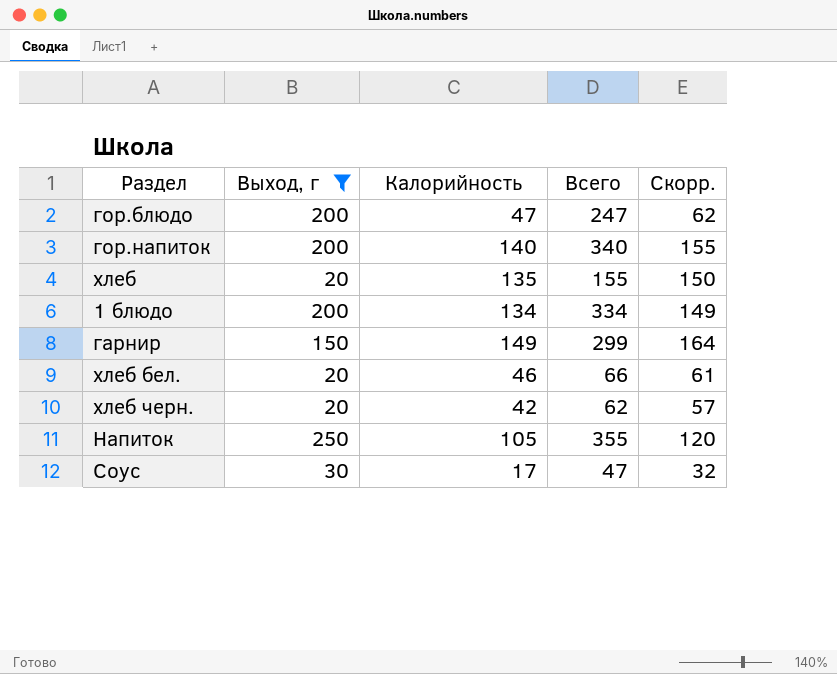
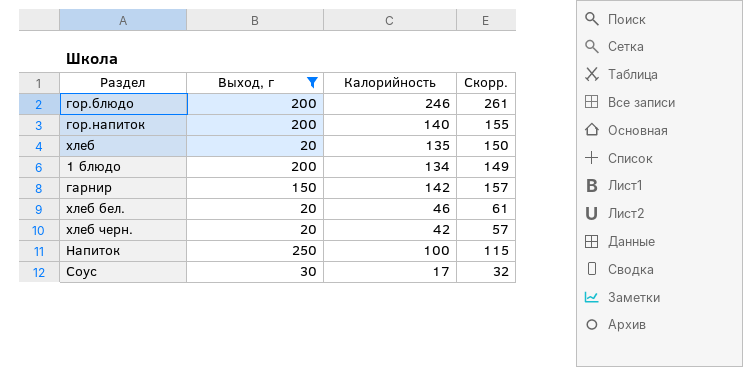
column Всего | formula: [Выход, г] + [Калорийность] -> none
гор.блюдо | Калорийность: 47 -> 246
гор.блюдо | Скорр.: 62 -> 261
гарнир | Калорийность: 149 -> 142
гарнир | Скорр.: 164 -> 157
Напиток | Калорийность: 105 -> 100
Напиток | Скорр.: 120 -> 115

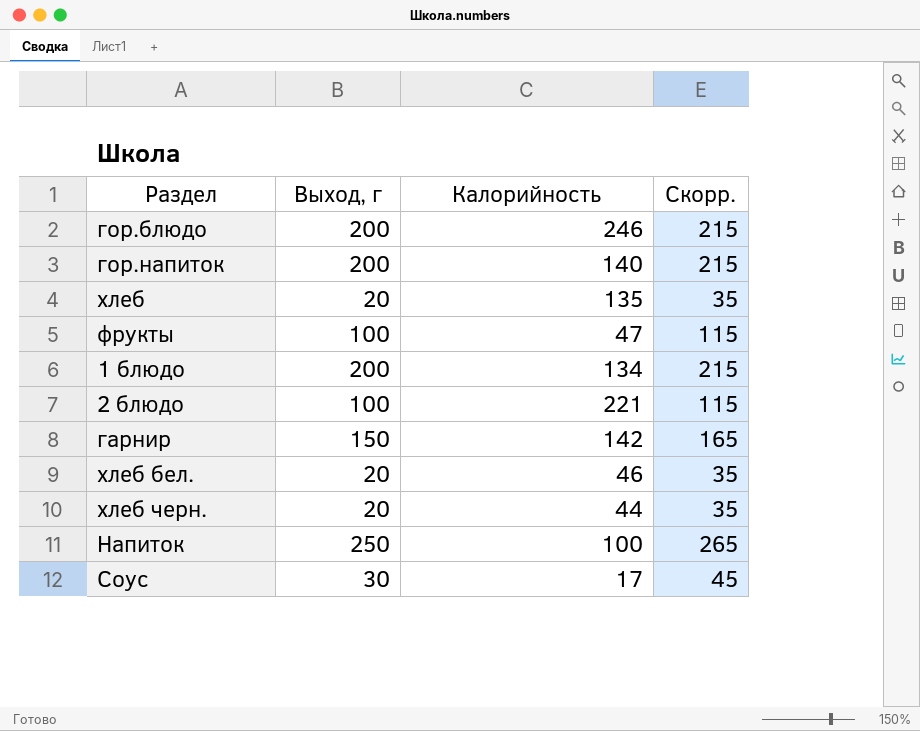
filter: Выход, г != 100 -> none
column Скорр. | formula: [Калорийность] + 15 -> [Выход, г] + 15
хлеб черн. | Калорийность: 42 -> 44

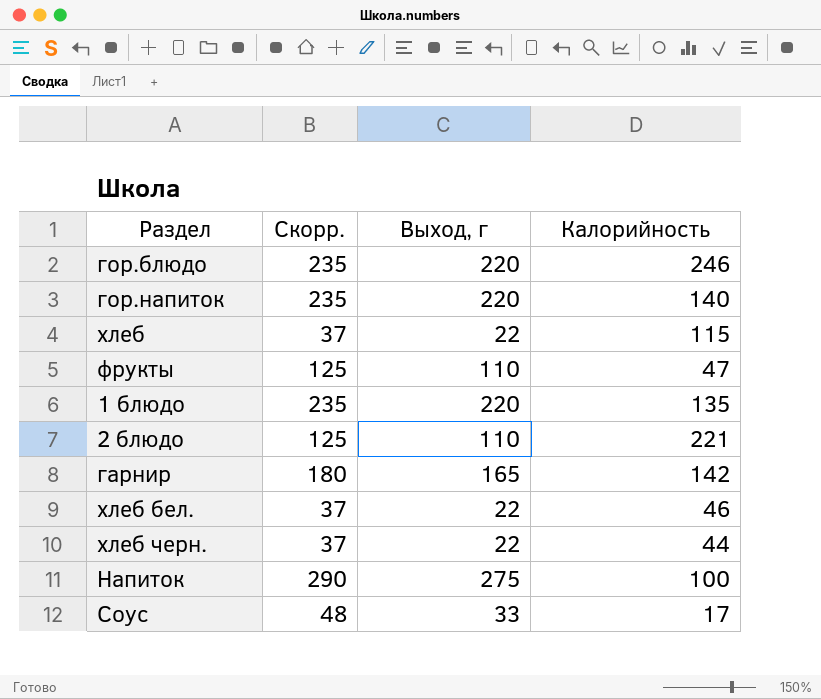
column Скорр. | position: 4 -> 2
гор.блюдо | Скорр.: 215 -> 235
гор.блюдо | Выход, г: 200 -> 220
гор.напиток | Скорр.: 215 -> 235
гор.напиток | Выход, г: 200 -> 220
хлеб | Скорр.: 35 -> 37
хлеб | Выход, г: 20 -> 22
хлеб | Калорийность: 135 -> 115
фрукты | Скорр.: 115 -> 125
фрукты | Выход, г: 100 -> 110
1 блюдо | Скорр.: 215 -> 235
1 блюдо | Выход, г: 200 -> 220
1 блюдо | Калорийность: 134 -> 135
2 блюдо | Скорр.: 115 -> 125
2 блюдо | Выход, г: 100 -> 110
гарнир | Скорр.: 165 -> 180
гарнир | Выход, г: 150 -> 165
хлеб бел. | Скорр.: 35 -> 37
хлеб бел. | Выход, г: 20 -> 22
хлеб черн. | Скорр.: 35 -> 37
хлеб черн. | Выход, г: 20 -> 22
Напиток | Скорр.: 265 -> 290
Напиток | Выход, г: 250 -> 275
Соус | Скорр.: 45 -> 48
Соус | Выход, г: 30 -> 33

